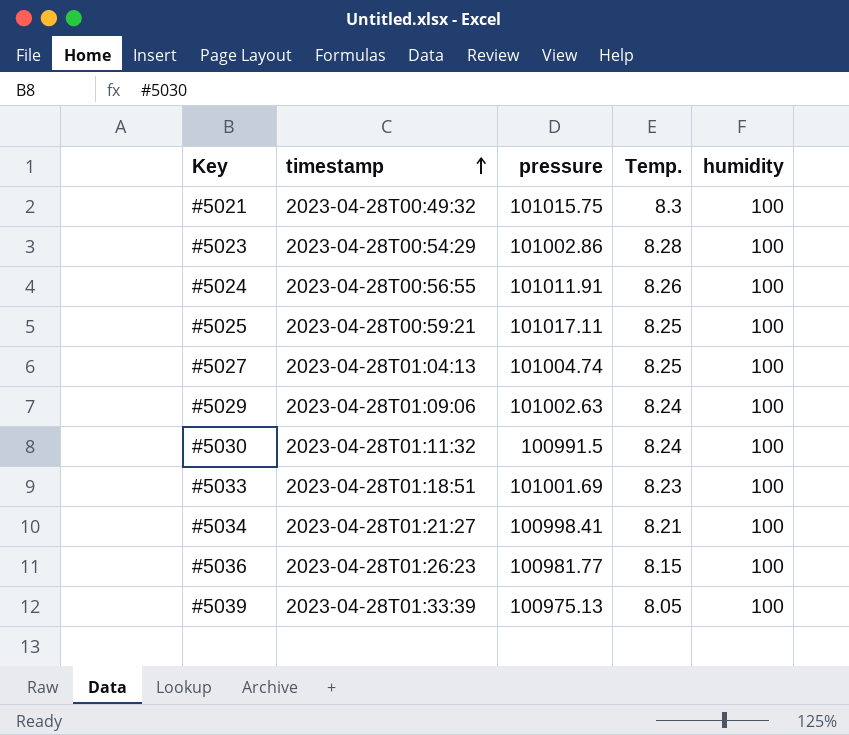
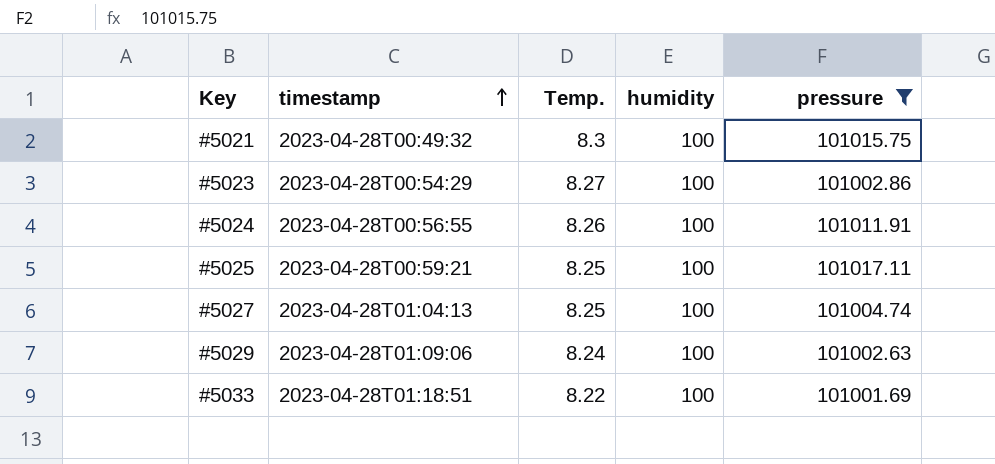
filter: none -> pressure >= 101001.69
column pressure | position: 3 -> 5
#5023 | Temp.: 8.28 -> 8.27
#5033 | Temp.: 8.23 -> 8.22

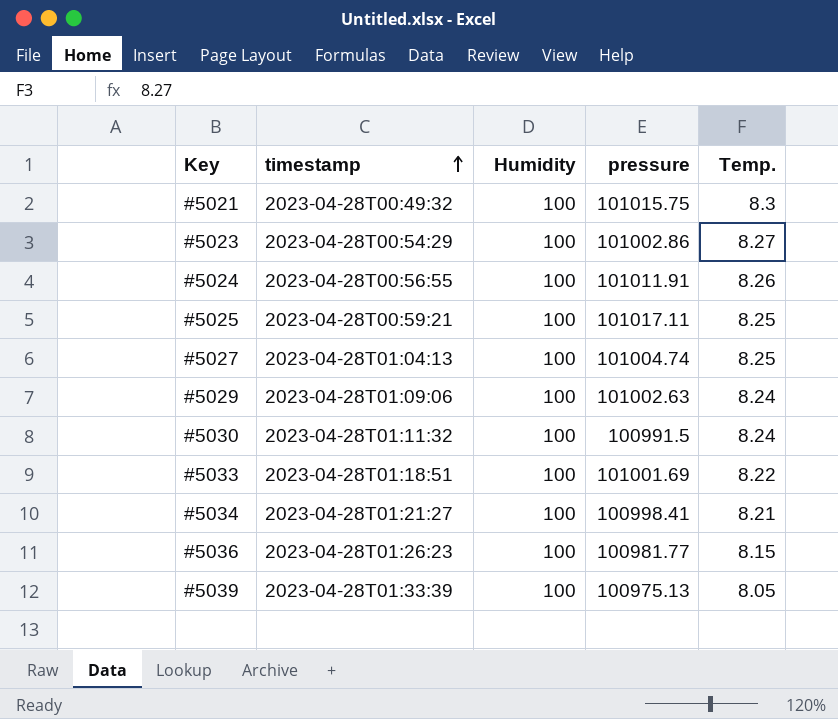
filter: pressure >= 101001.69 -> none
column name: humidity -> Humidity
column Temp. | position: 3 -> 5

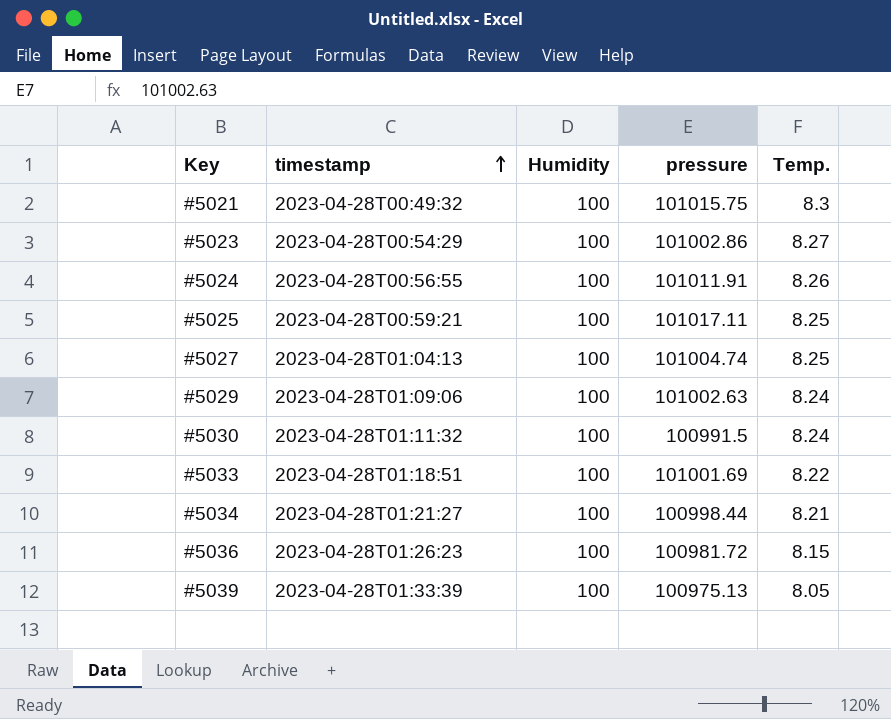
#5034 | pressure: 100998.41 -> 100998.44
#5036 | pressure: 100981.77 -> 100981.72

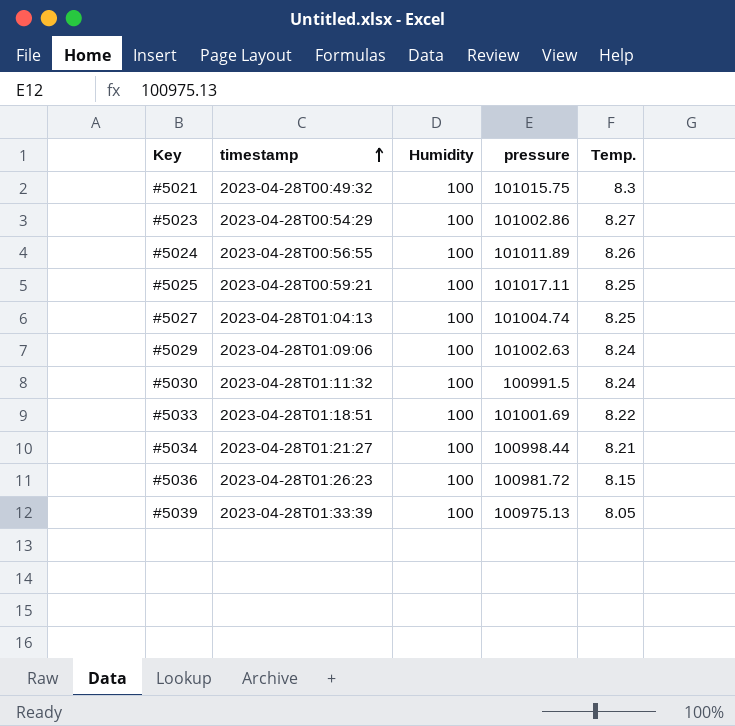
#5024 | pressure: 101011.91 -> 101011.89

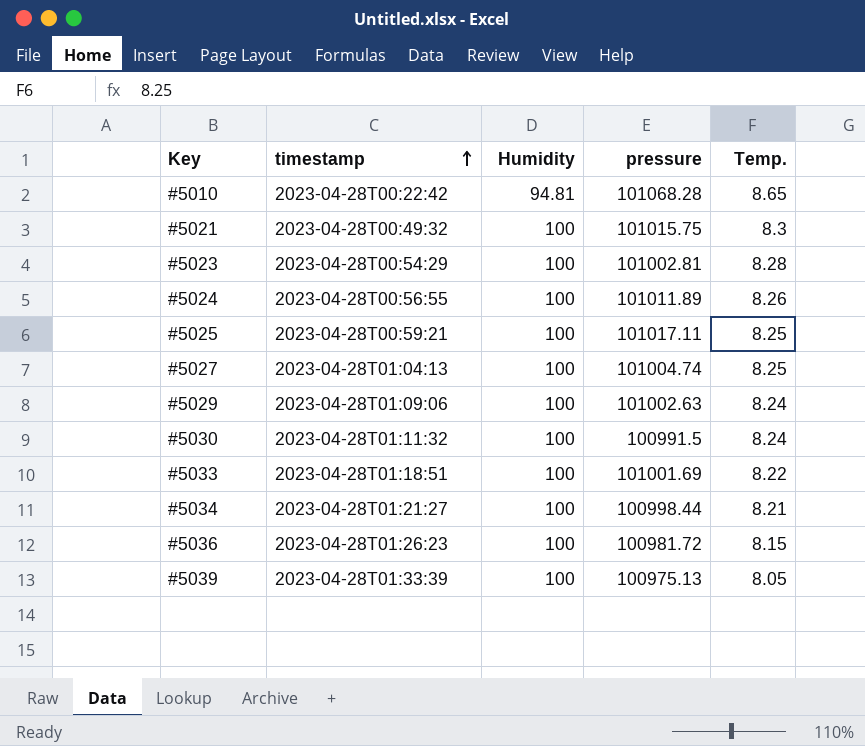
row #5010: none -> 2023-04-28T00:22:42 | 94.81 | 101068.28 | 8.65
#5023 | pressure: 101002.86 -> 101002.81
#5023 | Temp.: 8.27 -> 8.28

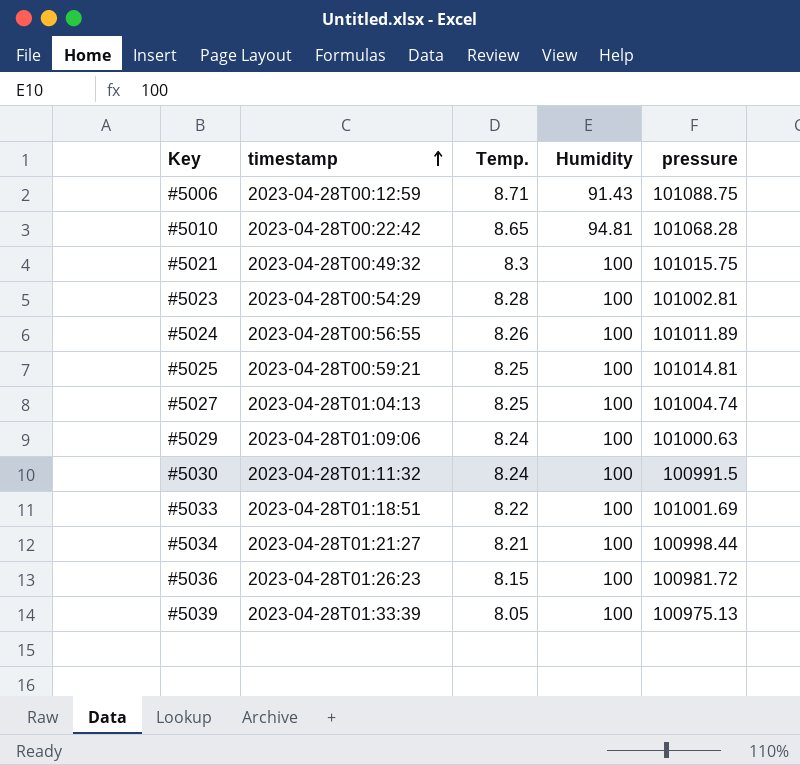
column Temp. | position: 5 -> 3
row #5006: none -> 2023-04-28T00:12:59 | 8.71 | 91.43 | 101088.75
#5025 | pressure: 101017.11 -> 101014.81
#5029 | pressure: 101002.63 -> 101000.63

